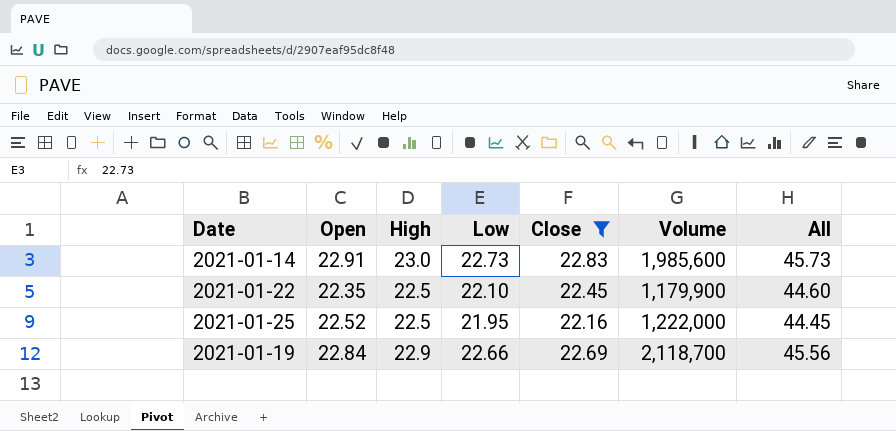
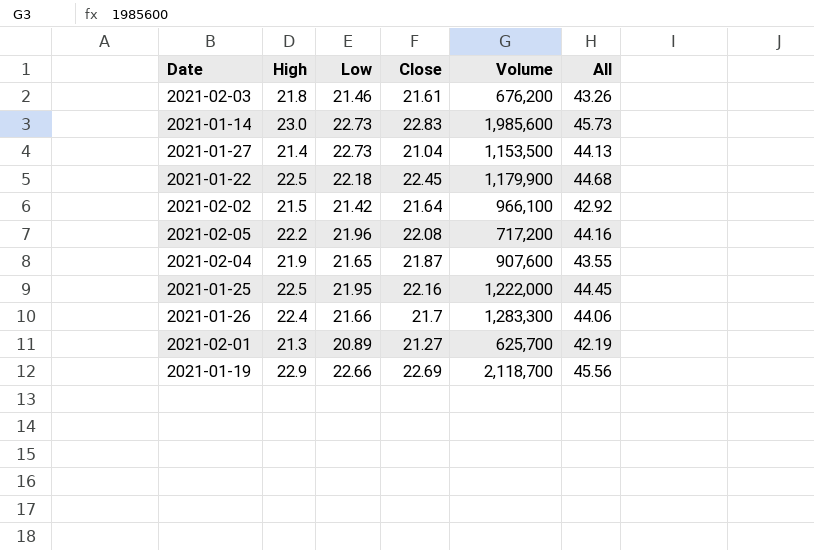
filter: Close >= 22.16 -> none
column Open | position: 2 -> none
2021-01-22 | Low: 22.10 -> 22.18
2021-01-22 | All: 44.60 -> 44.68

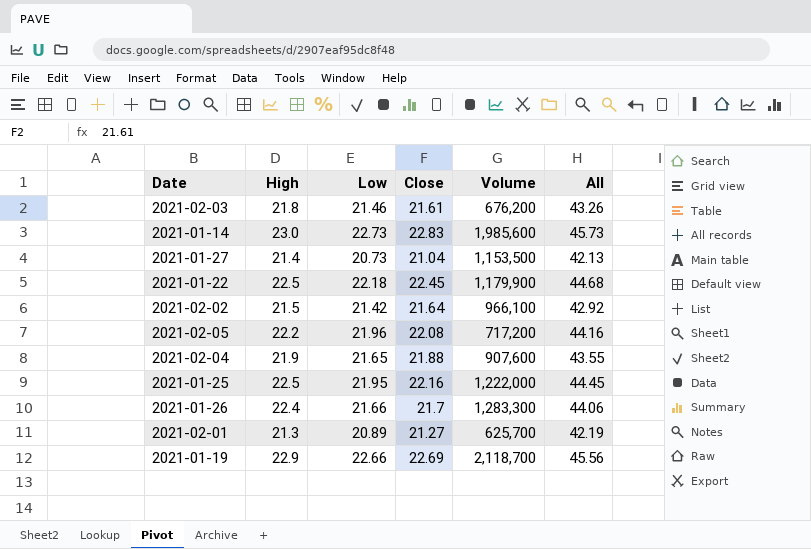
2021-01-27 | Low: 22.73 -> 20.73
2021-01-27 | All: 44.13 -> 42.13
2021-02-04 | Close: 21.87 -> 21.88

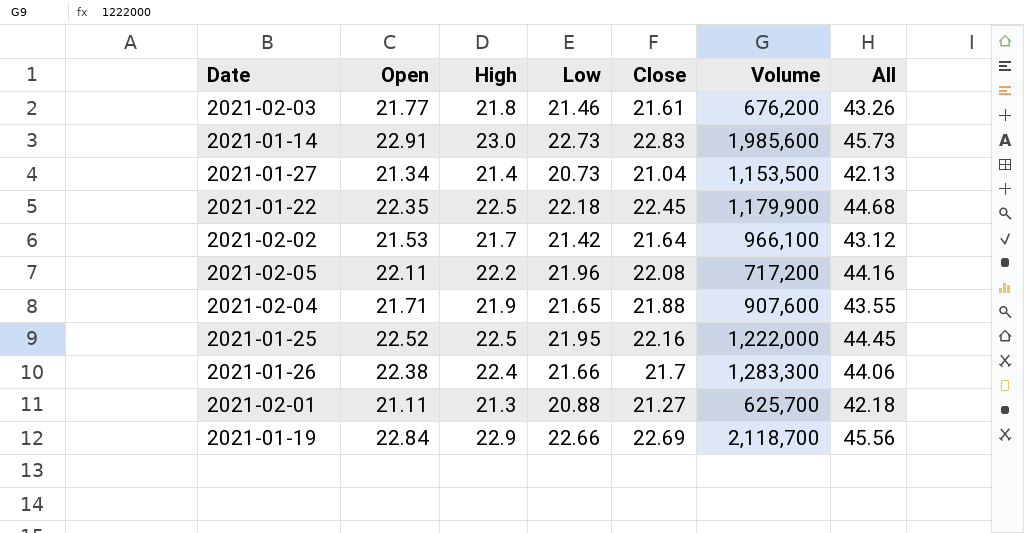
column Open | position: none -> 2
2021-02-02 | High: 21.5 -> 21.7
2021-02-02 | All: 42.92 -> 43.12
2021-02-01 | Low: 20.89 -> 20.88
2021-02-01 | All: 42.19 -> 42.18

